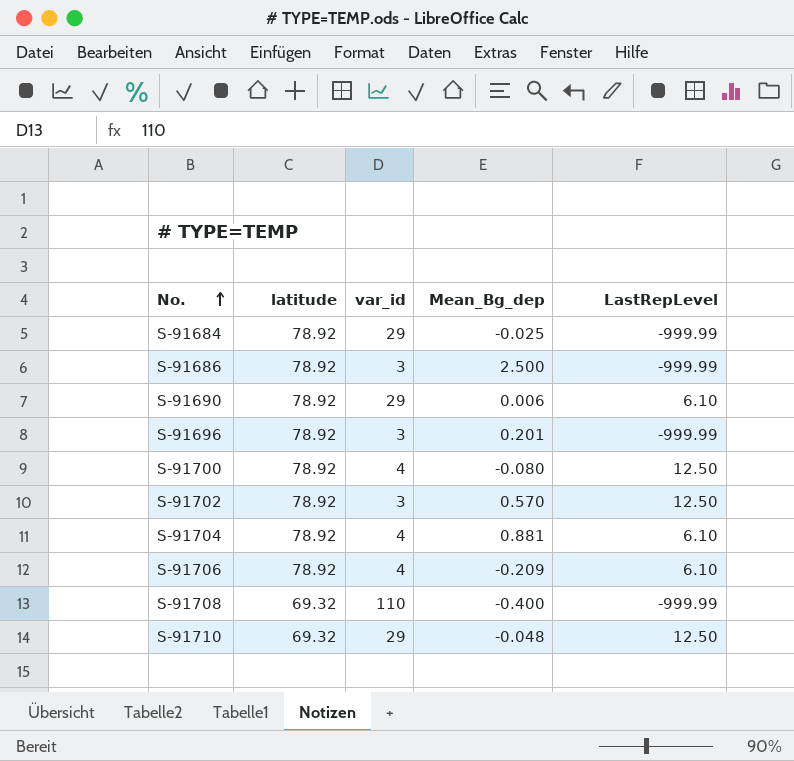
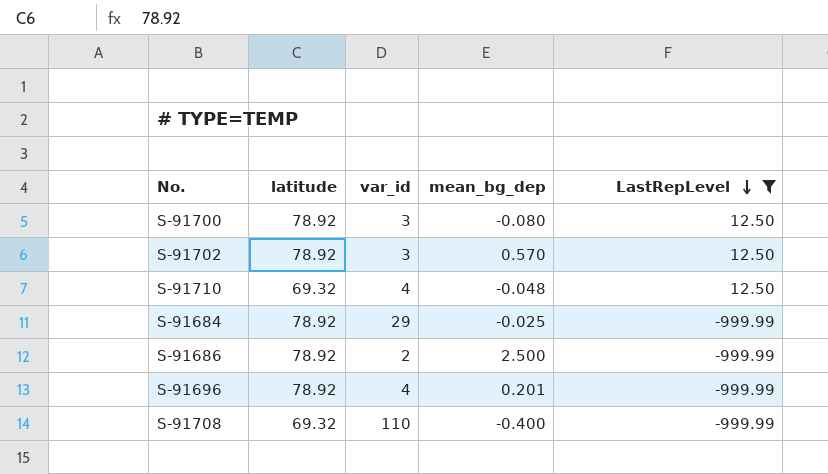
filter: none -> LastRepLevel != 6.10
row order: No. ascending -> LastRepLevel descending
column name: Mean_Bg_dep -> mean_bg_dep
S-91700 | var_id: 4 -> 3
S-91710 | var_id: 29 -> 4
S-91686 | var_id: 3 -> 2
S-91696 | var_id: 3 -> 4

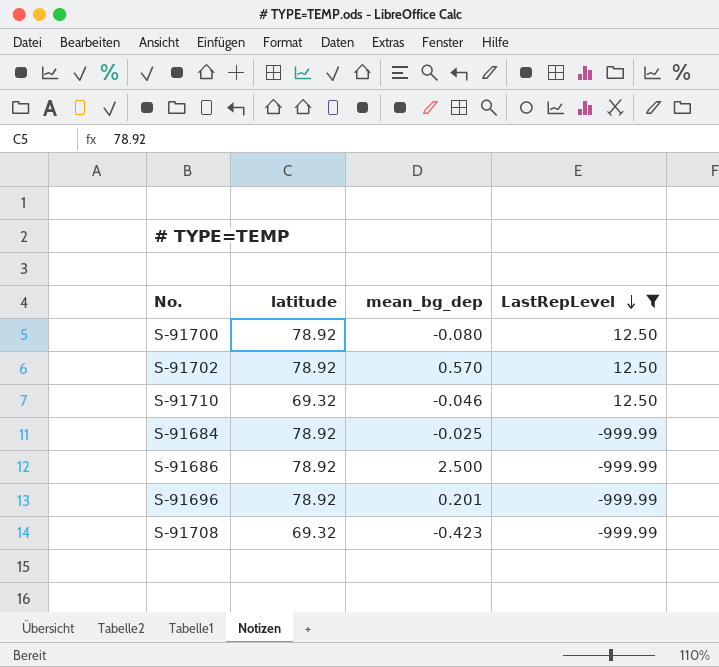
column var_id | position: 3 -> none
S-91710 | mean_bg_dep: -0.048 -> -0.046
S-91708 | mean_bg_dep: -0.400 -> -0.423

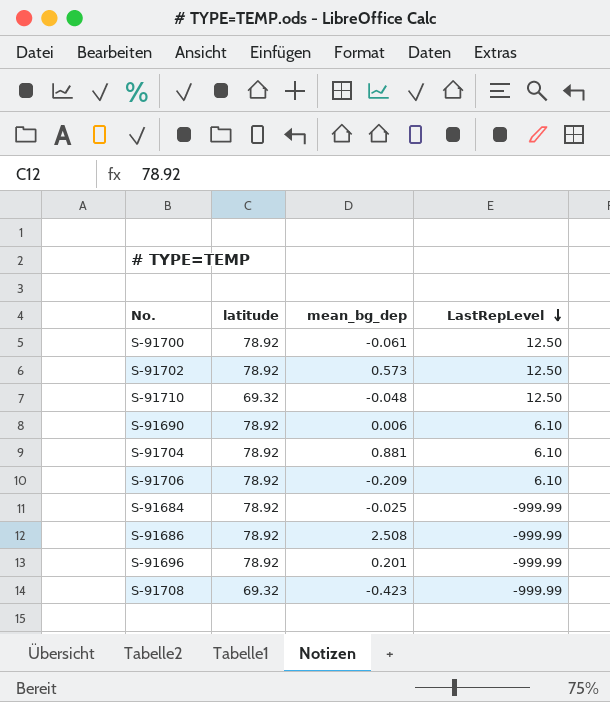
filter: LastRepLevel != 6.10 -> none
S-91700 | mean_bg_dep: -0.080 -> -0.061
S-91702 | mean_bg_dep: 0.570 -> 0.573
S-91710 | mean_bg_dep: -0.046 -> -0.048
S-91686 | mean_bg_dep: 2.500 -> 2.508

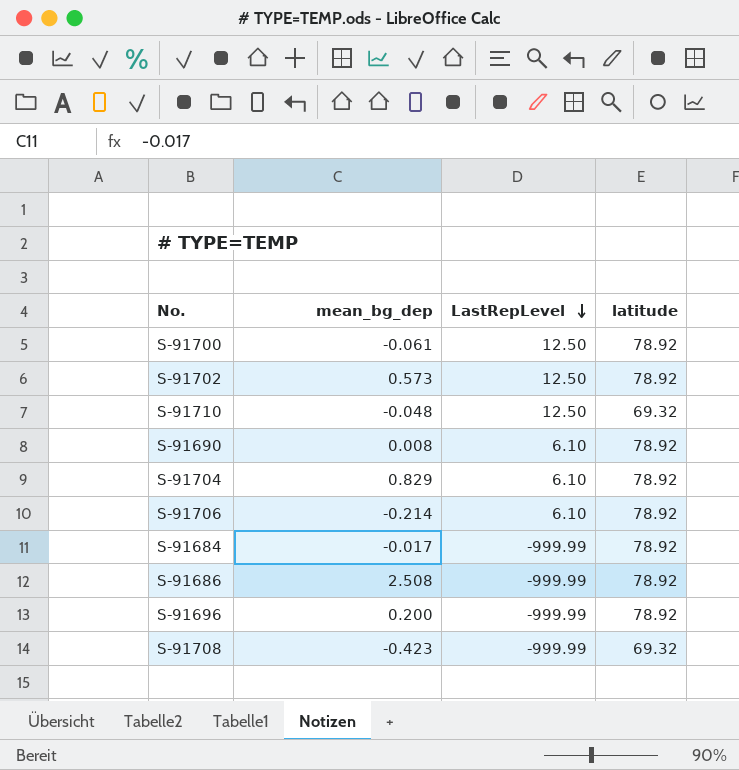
column latitude | position: 2 -> 4
S-91690 | mean_bg_dep: 0.006 -> 0.008
S-91704 | mean_bg_dep: 0.881 -> 0.829
S-91706 | mean_bg_dep: -0.209 -> -0.214
S-91684 | mean_bg_dep: -0.025 -> -0.017
S-91696 | mean_bg_dep: 0.201 -> 0.200

